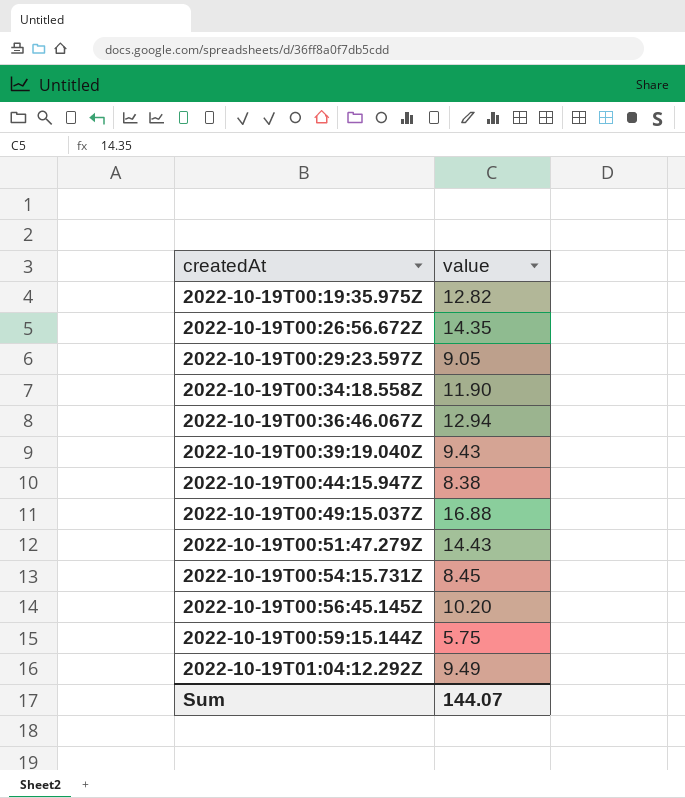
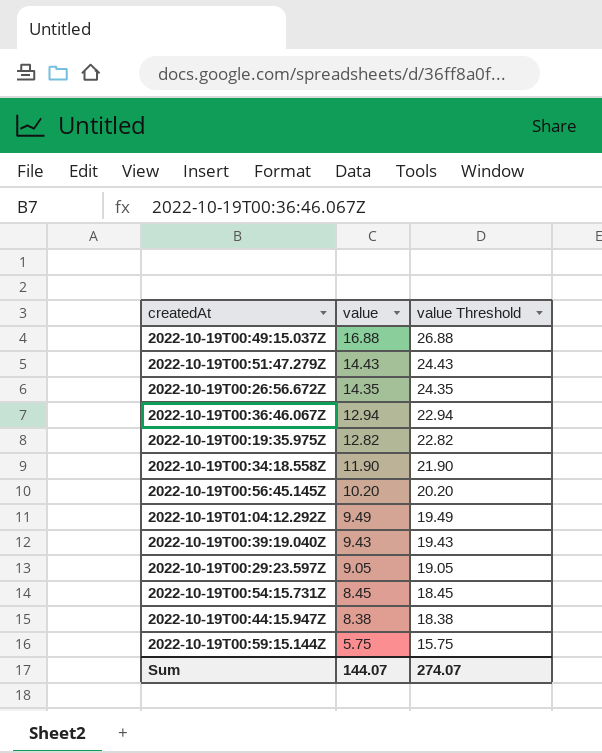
row order: createdAt ascending -> value descending
column value Threshold | formula: none -> [value] + 10

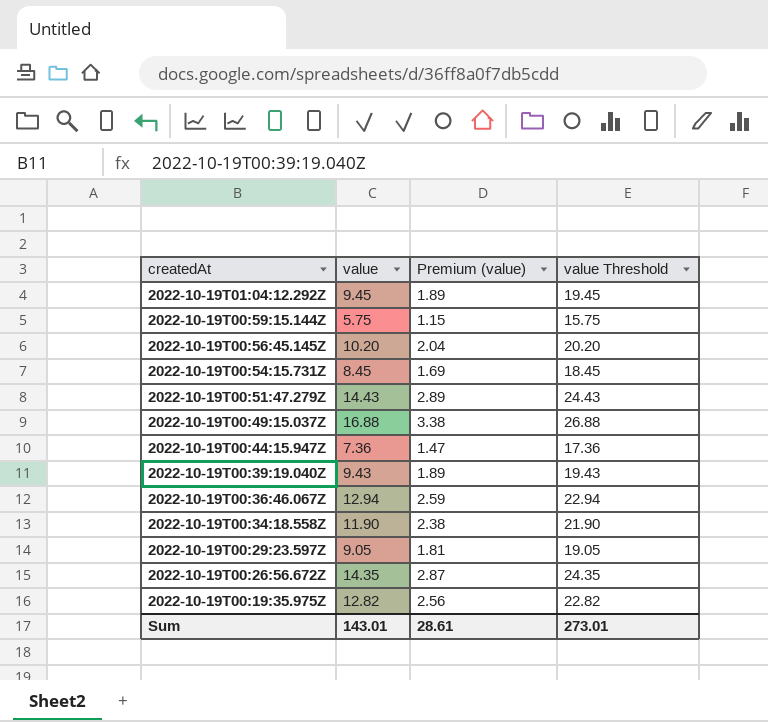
row order: value descending -> createdAt descending
column Premium (value) | formula: none -> [value] * 0.2
2022-10-19T01:04:12.292Z | value: 9.49 -> 9.45
2022-10-19T01:04:12.292Z | value Threshold: 19.49 -> 19.45
2022-10-19T00:44:15.947Z | value: 8.38 -> 7.36
2022-10-19T00:44:15.947Z | value Threshold: 18.38 -> 17.36
Sum | value: 144.07 -> 143.01
Sum | value Threshold: 274.07 -> 273.01

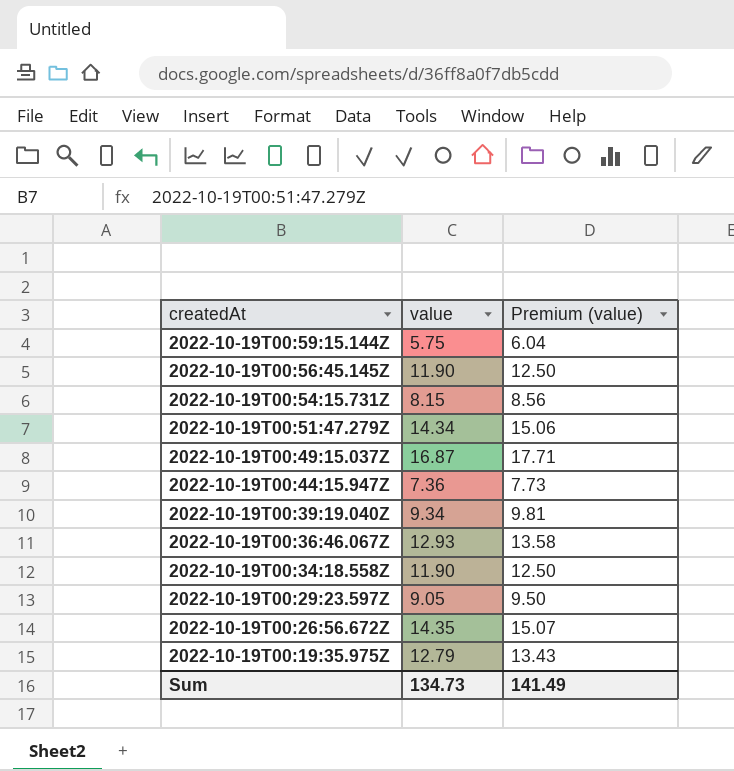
column value Threshold | formula: [value] + 10 -> none
column Premium (value) | formula: [value] * 0.2 -> [value] * 1.05
row 2022-10-19T01:04:12.292Z: 9.45 | 1.89 | 19.45 -> none
2022-10-19T00:56:45.145Z | value: 10.20 -> 11.90
2022-10-19T00:54:15.731Z | value: 8.45 -> 8.15
2022-10-19T00:51:47.279Z | value: 14.43 -> 14.34
2022-10-19T00:49:15.037Z | value: 16.88 -> 16.87
2022-10-19T00:39:19.040Z | value: 9.43 -> 9.34
2022-10-19T00:36:46.067Z | value: 12.94 -> 12.93
2022-10-19T00:19:35.975Z | value: 12.82 -> 12.79
Sum | value: 143.01 -> 134.73
Sum | Premium (value): 28.61 -> 141.49

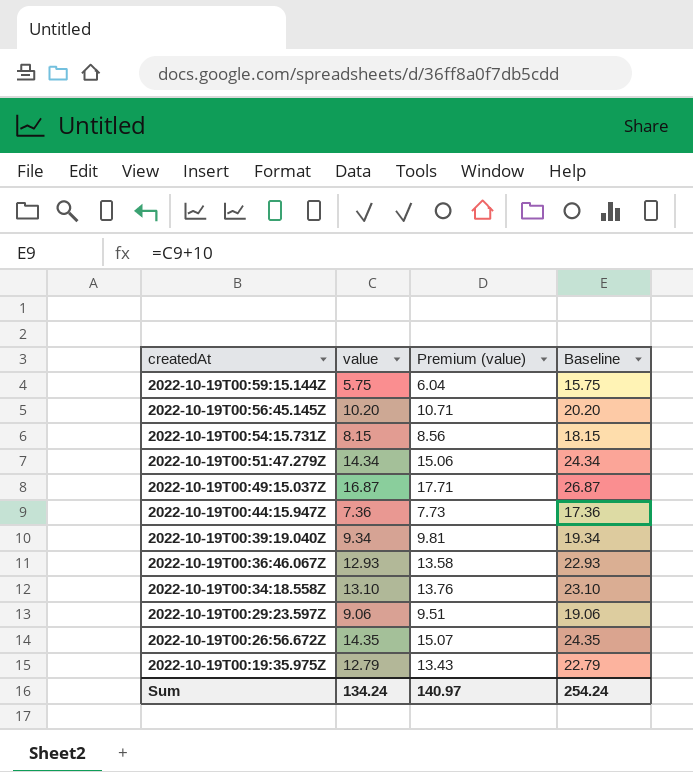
column Baseline | formula: none -> [value] + 10
2022-10-19T00:56:45.145Z | value: 11.90 -> 10.20
2022-10-19T00:56:45.145Z | Premium (value): 12.50 -> 10.71
2022-10-19T00:34:18.558Z | value: 11.90 -> 13.10
2022-10-19T00:34:18.558Z | Premium (value): 12.50 -> 13.76
2022-10-19T00:29:23.597Z | value: 9.05 -> 9.06
2022-10-19T00:29:23.597Z | Premium (value): 9.50 -> 9.51
Sum | value: 134.73 -> 134.24
Sum | Premium (value): 141.49 -> 140.97

